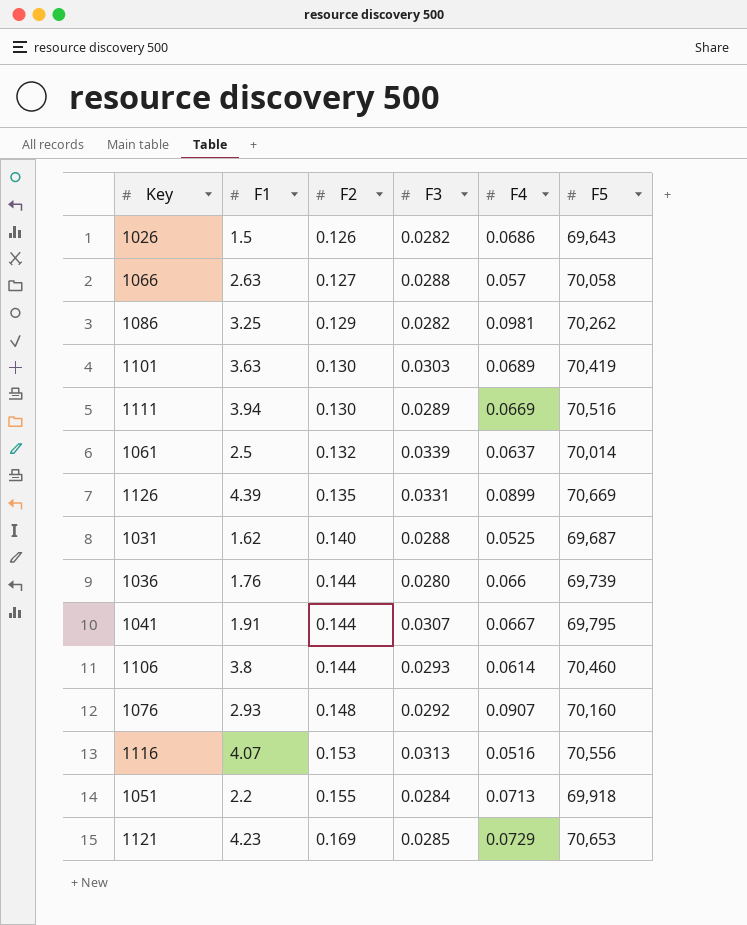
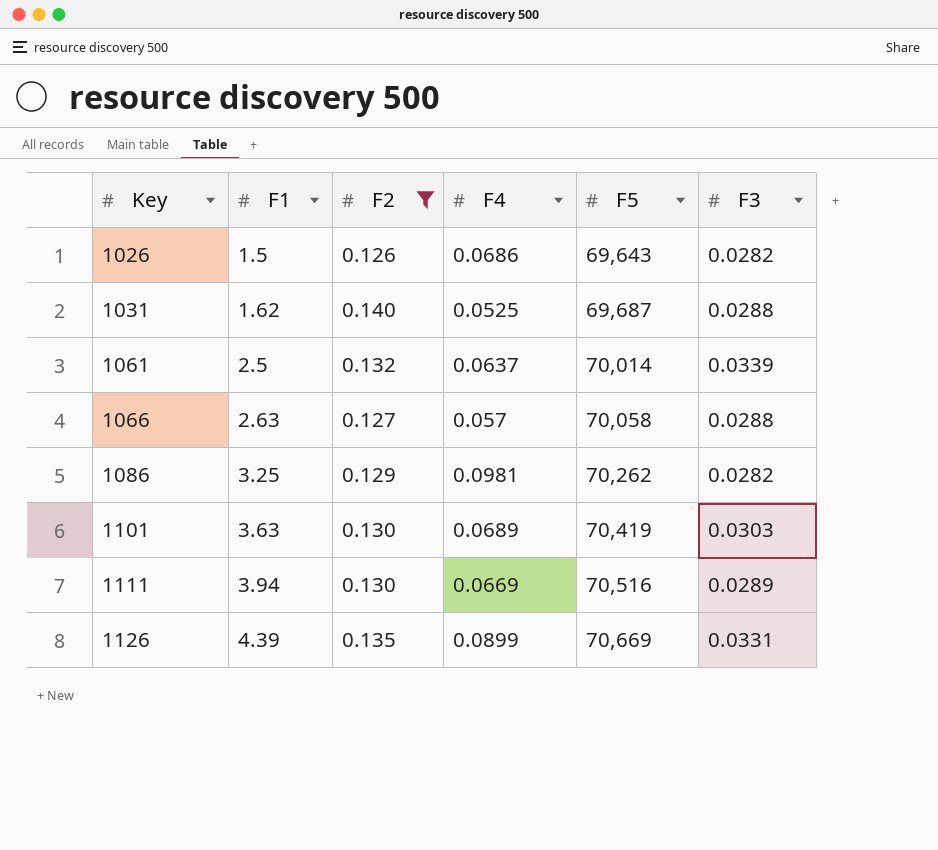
filter: none -> F2 <= 0.140
row order: F2 ascending -> Key ascending
column F3 | position: 4 -> 6

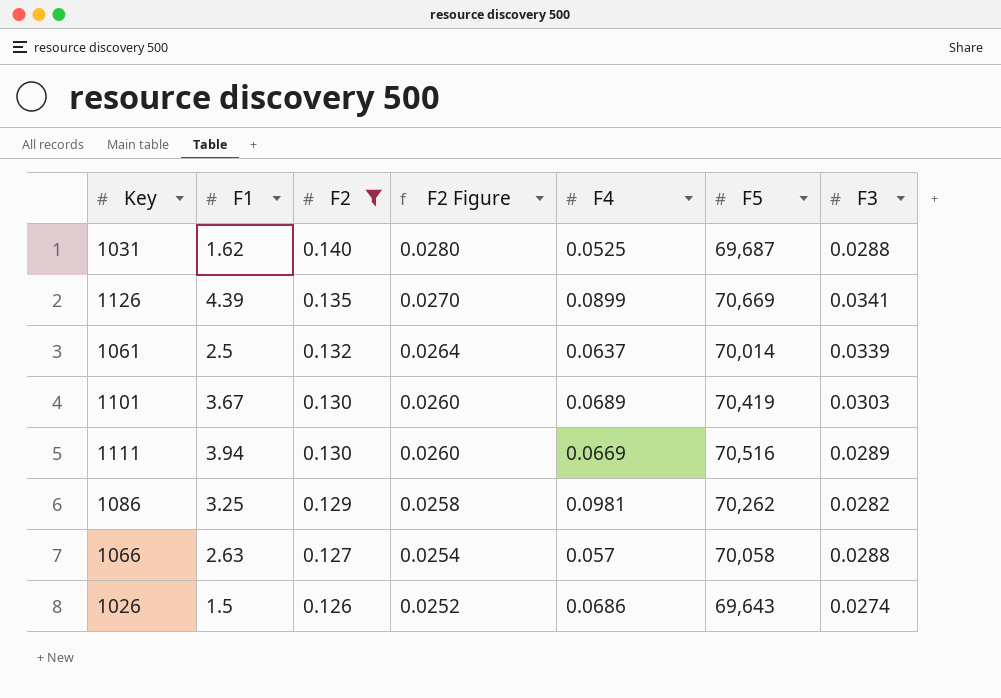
row order: Key ascending -> F2 descending
column F2 Figure | formula: none -> [F2] * 0.2
1126 | F3: 0.0331 -> 0.0341
1101 | F1: 3.63 -> 3.67
1026 | F3: 0.0282 -> 0.0274

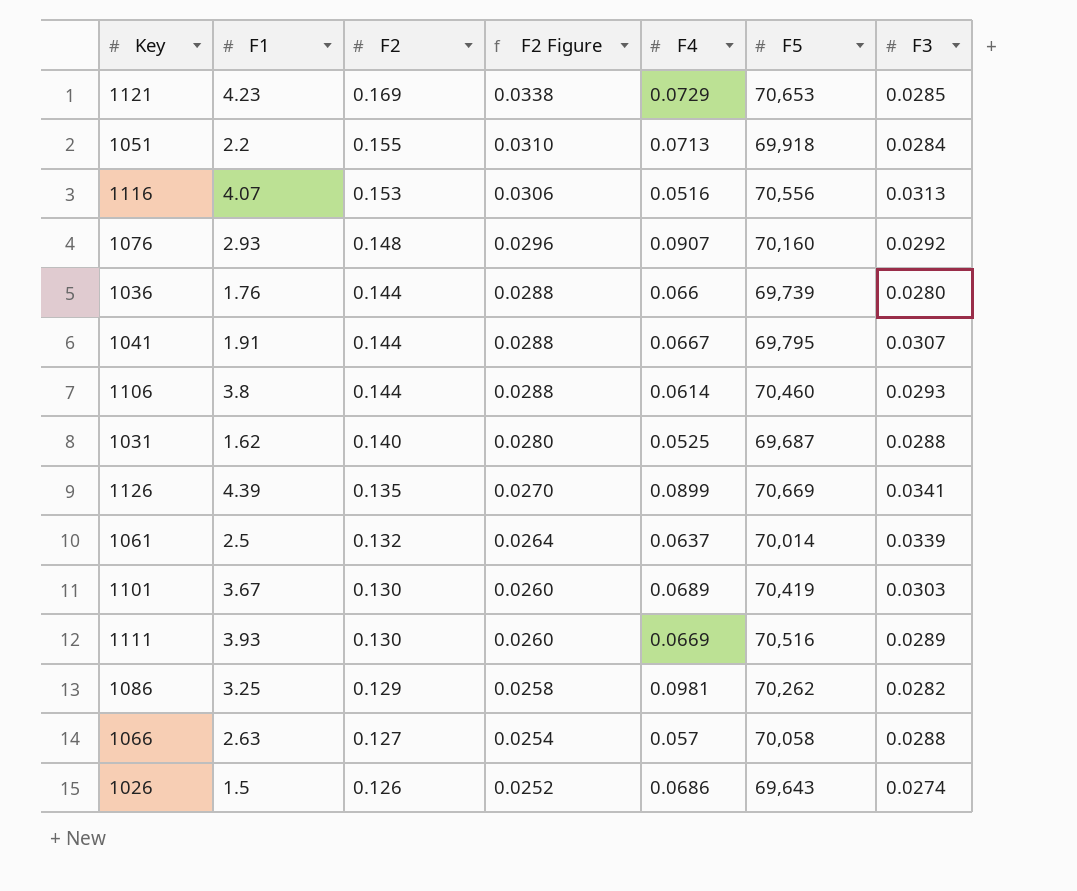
filter: F2 <= 0.140 -> none
1111 | F1: 3.94 -> 3.93

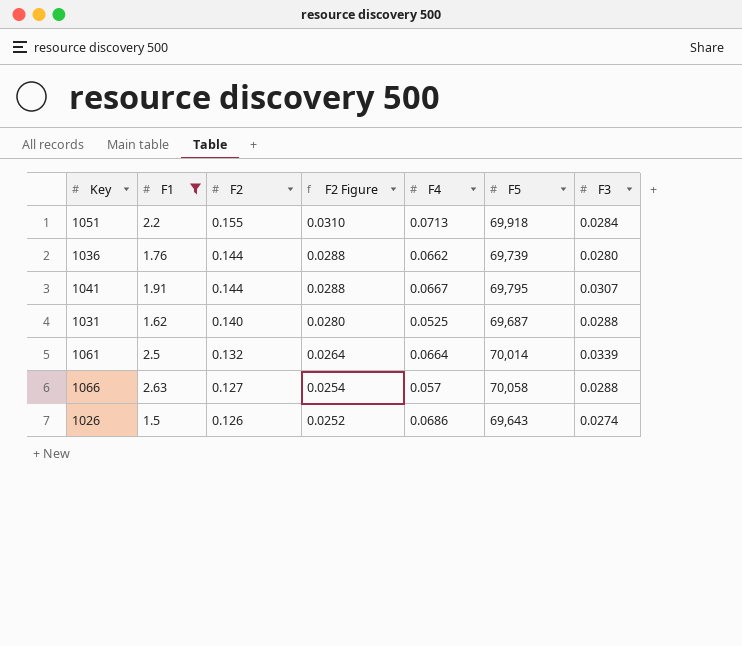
filter: none -> F1 <= 2.63
1036 | F4: 0.066 -> 0.0662
1061 | F4: 0.0637 -> 0.0664

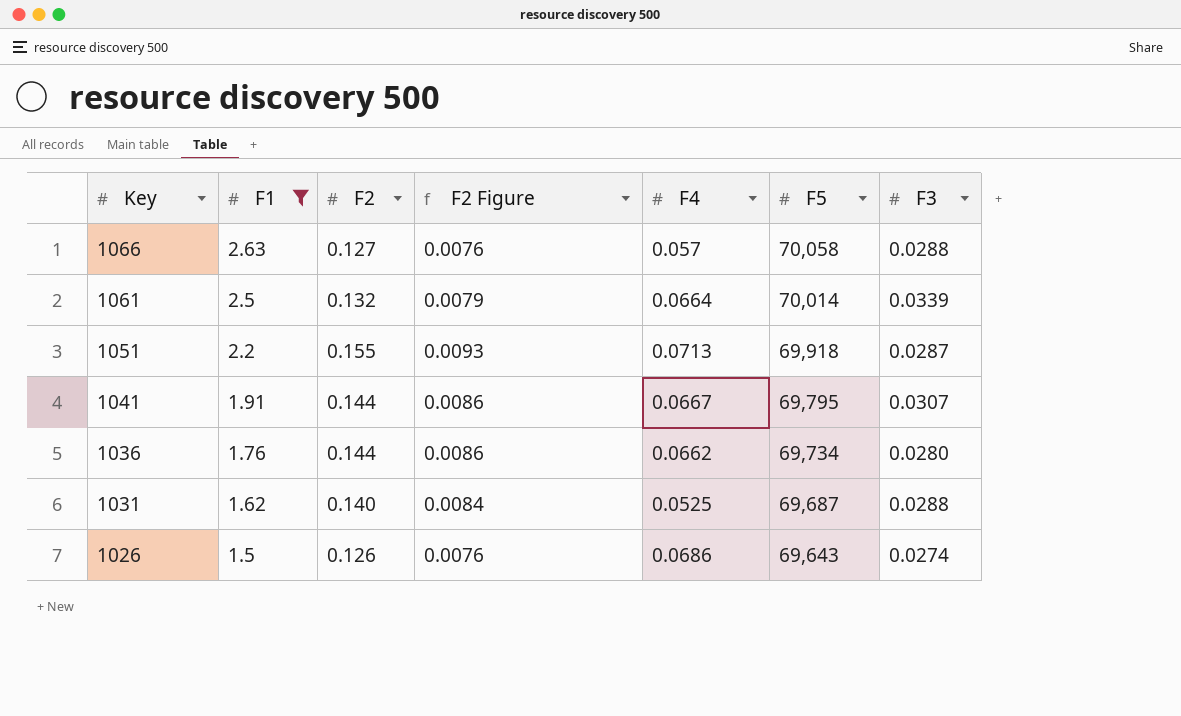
row order: F2 descending -> Key descending
column F2 Figure | formula: [F2] * 0.2 -> [F2] * 0.06
1051 | F3: 0.0284 -> 0.0287
1036 | F5: 69,739 -> 69,734

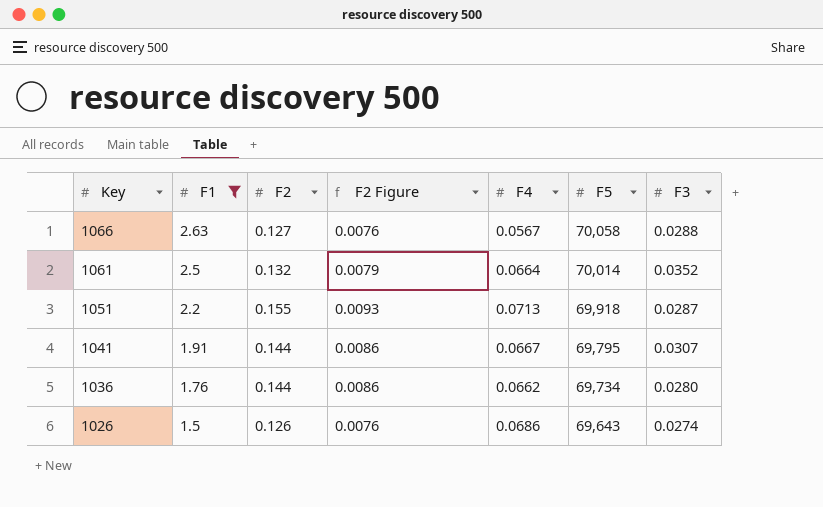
row 1031: 1.62 | 0.140 | 0.0084 | 0.0525 | 69,687 | 0.0288 -> none
1066 | F4: 0.057 -> 0.0567
1061 | F3: 0.0339 -> 0.0352

